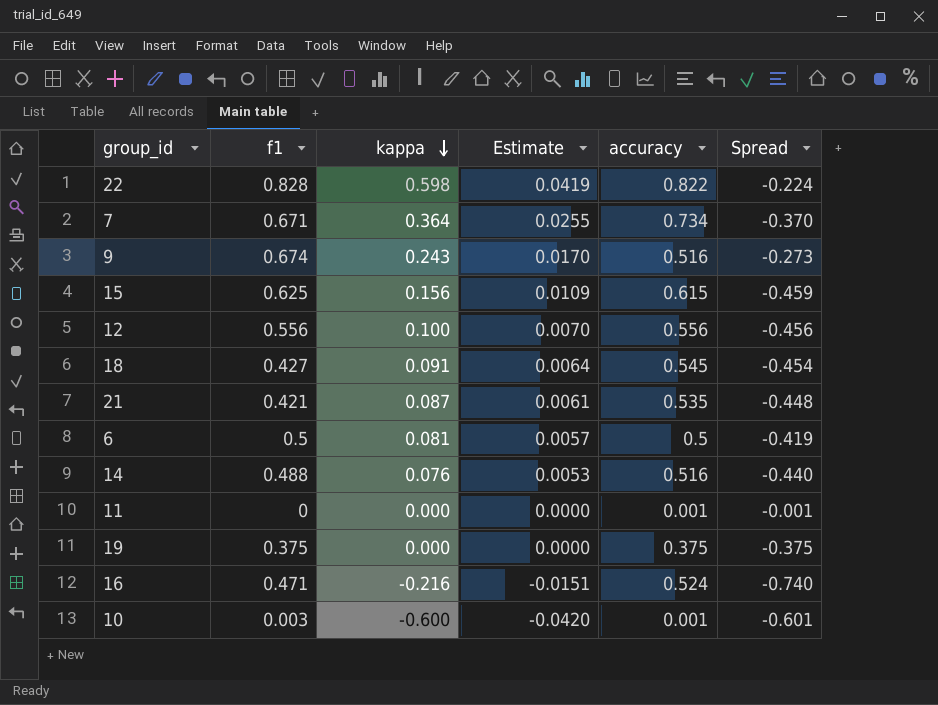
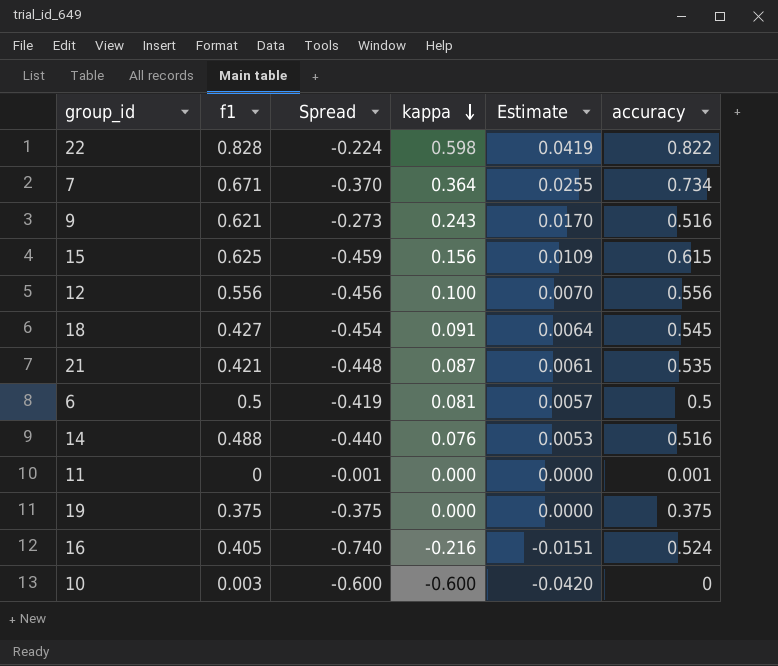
column Spread | position: 6 -> 3
9 | f1: 0.674 -> 0.621
16 | f1: 0.471 -> 0.405
10 | Spread: -0.601 -> -0.600
10 | accuracy: 0.001 -> 0

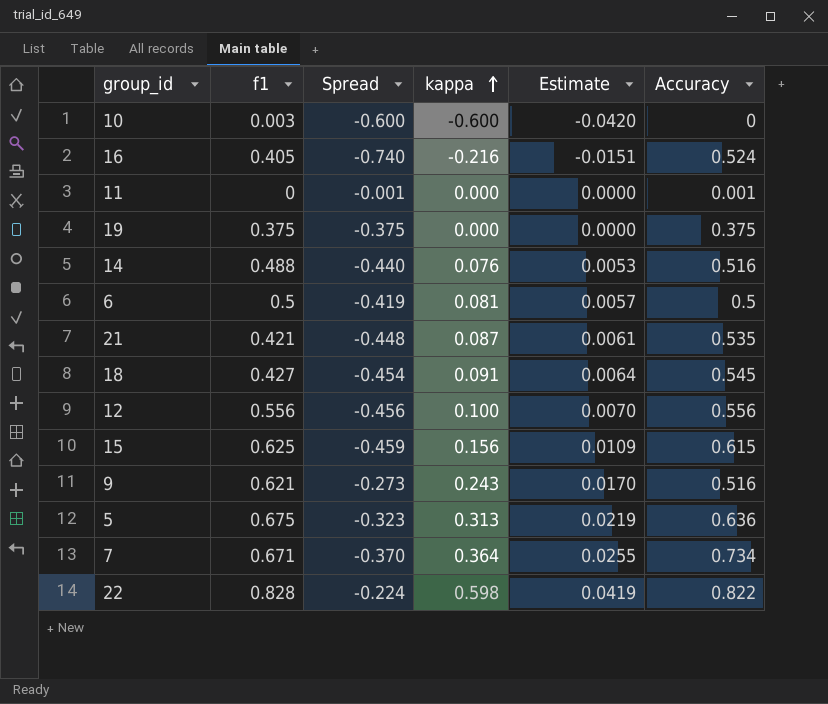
row order: kappa descending -> kappa ascending
column name: accuracy -> Accuracy
row 5: none -> 0.675 | -0.323 | 0.313 | 0.0219 | 0.636

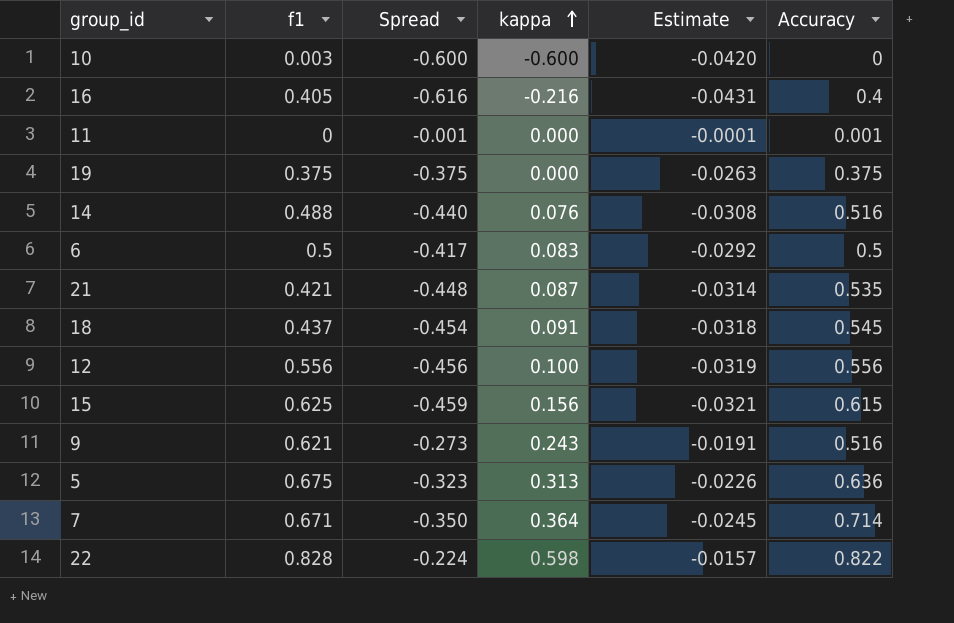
column Estimate | formula: [kappa] * 0.07 -> [Spread] * 0.07
16 | Spread: -0.740 -> -0.616
16 | Accuracy: 0.524 -> 0.4
6 | Spread: -0.419 -> -0.417
6 | kappa: 0.081 -> 0.083
18 | f1: 0.427 -> 0.437
7 | Spread: -0.370 -> -0.350
7 | Accuracy: 0.734 -> 0.714

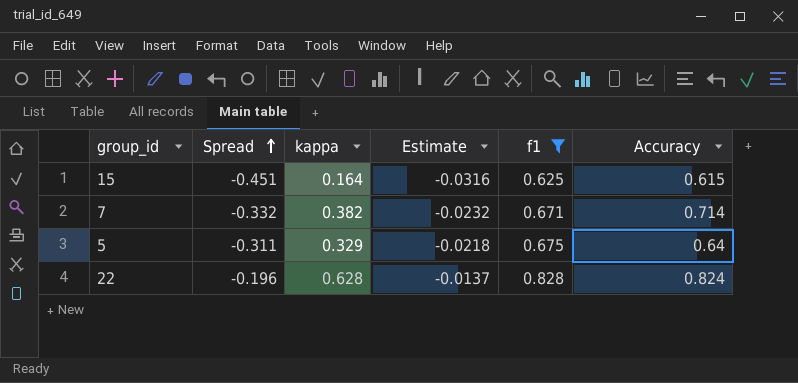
filter: none -> f1 >= 0.625
row order: kappa ascending -> Spread ascending
column f1 | position: 2 -> 5
15 | Spread: -0.459 -> -0.451
15 | kappa: 0.156 -> 0.164
15 | Estimate: -0.0321 -> -0.0316
7 | Spread: -0.350 -> -0.332
7 | kappa: 0.364 -> 0.382
7 | Estimate: -0.0245 -> -0.0232
5 | Spread: -0.323 -> -0.311
5 | kappa: 0.313 -> 0.329
5 | Estimate: -0.0226 -> -0.0218
5 | Accuracy: 0.636 -> 0.64
22 | Spread: -0.224 -> -0.196
22 | kappa: 0.598 -> 0.628
22 | Estimate: -0.0157 -> -0.0137
22 | Accuracy: 0.822 -> 0.824

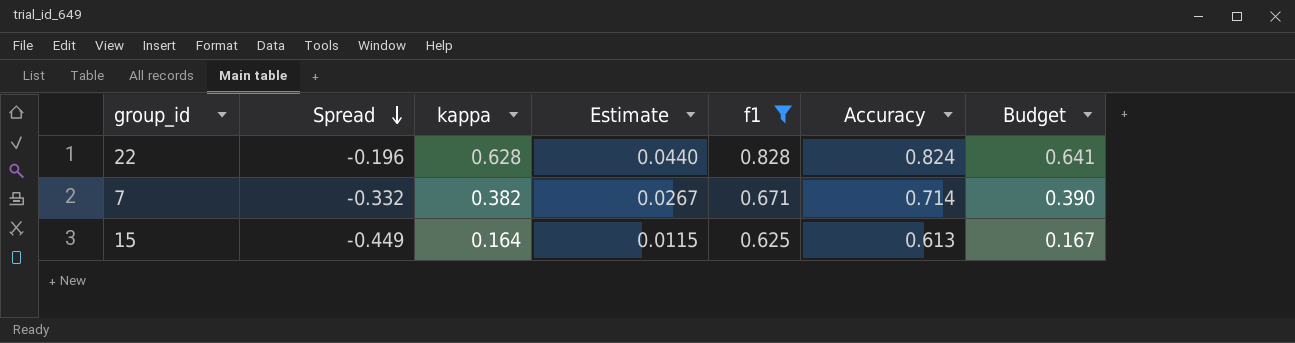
row order: Spread ascending -> Spread descending
column Estimate | formula: [Spread] * 0.07 -> [kappa] * 0.07
column Budget | formula: none -> [kappa] * 1.02
row 5: -0.311 | 0.329 | -0.0218 | 0.675 | 0.64 -> none
15 | Spread: -0.451 -> -0.449
15 | Accuracy: 0.615 -> 0.613

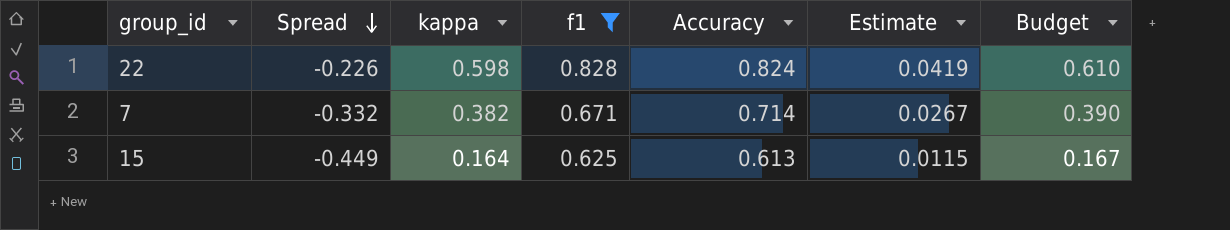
column Estimate | position: 4 -> 6
22 | Spread: -0.196 -> -0.226
22 | kappa: 0.628 -> 0.598
22 | Estimate: 0.0440 -> 0.0419
22 | Budget: 0.641 -> 0.610

